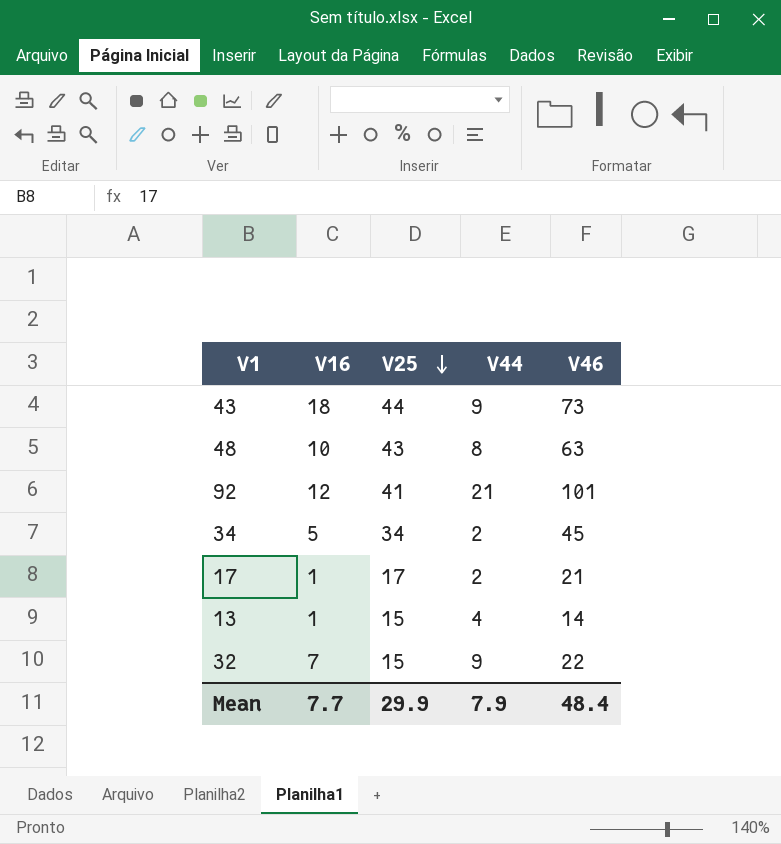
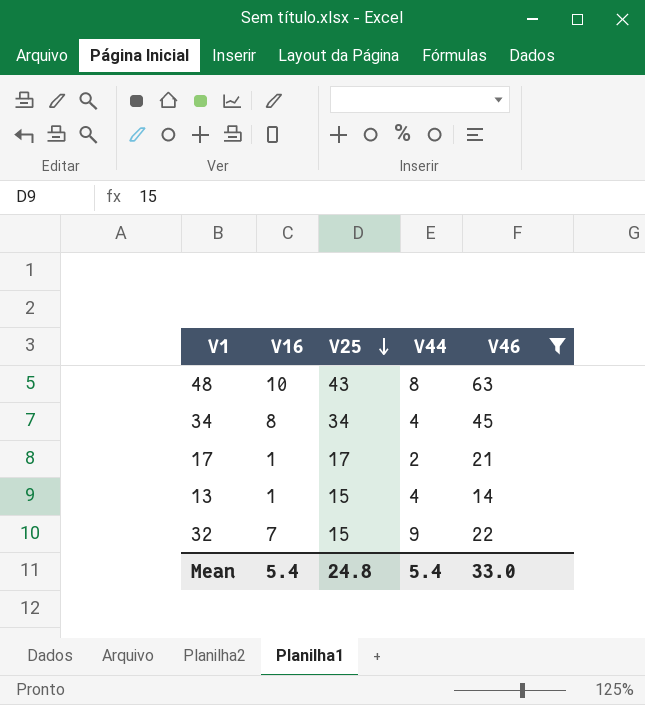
filter: none -> V46 <= 63
34 | V16: 5 -> 8
34 | V44: 2 -> 4
Mean | V16: 7.7 -> 5.4
Mean | V25: 29.9 -> 24.8
Mean | V44: 7.9 -> 5.4
Mean | V46: 48.4 -> 33.0

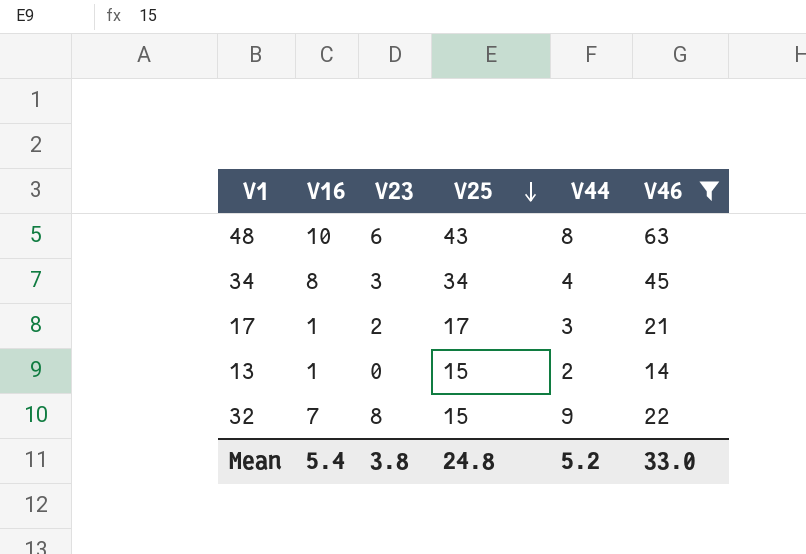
column V23 | position: none -> 3
17 | V44: 2 -> 3
13 | V44: 4 -> 2
Mean | V44: 5.4 -> 5.2

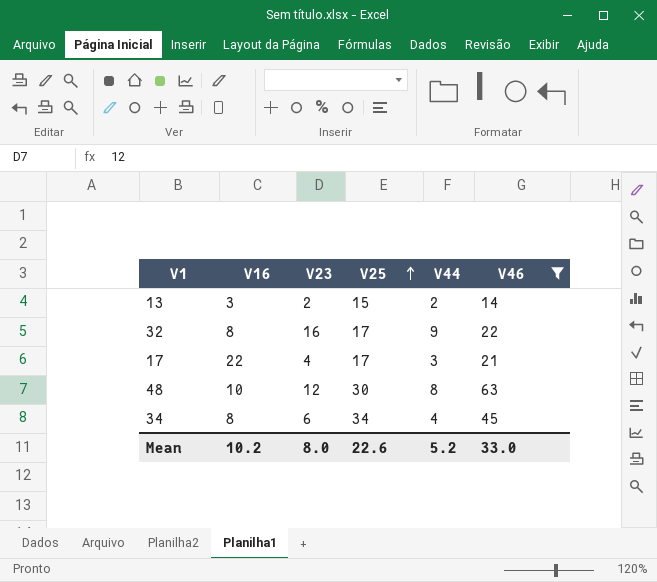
row order: V25 descending -> V25 ascending
13 | V16: 1 -> 3
13 | V23: 0 -> 2
32 | V16: 7 -> 8
32 | V23: 8 -> 16
32 | V25: 15 -> 17
17 | V16: 1 -> 22
17 | V23: 2 -> 4
48 | V23: 6 -> 12
48 | V25: 43 -> 30
34 | V23: 3 -> 6
Mean | V16: 5.4 -> 10.2
Mean | V23: 3.8 -> 8.0
Mean | V25: 24.8 -> 22.6

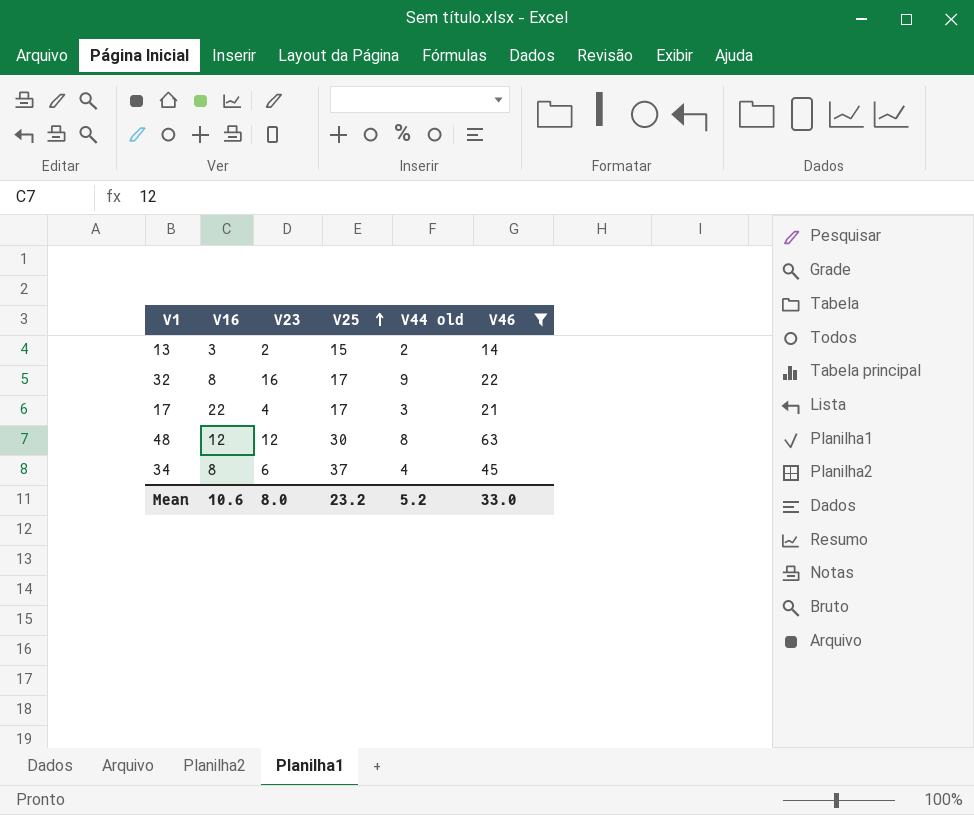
column name: V44 -> V44 old
48 | V16: 10 -> 12
34 | V25: 34 -> 37
Mean | V16: 10.2 -> 10.6
Mean | V25: 22.6 -> 23.2

